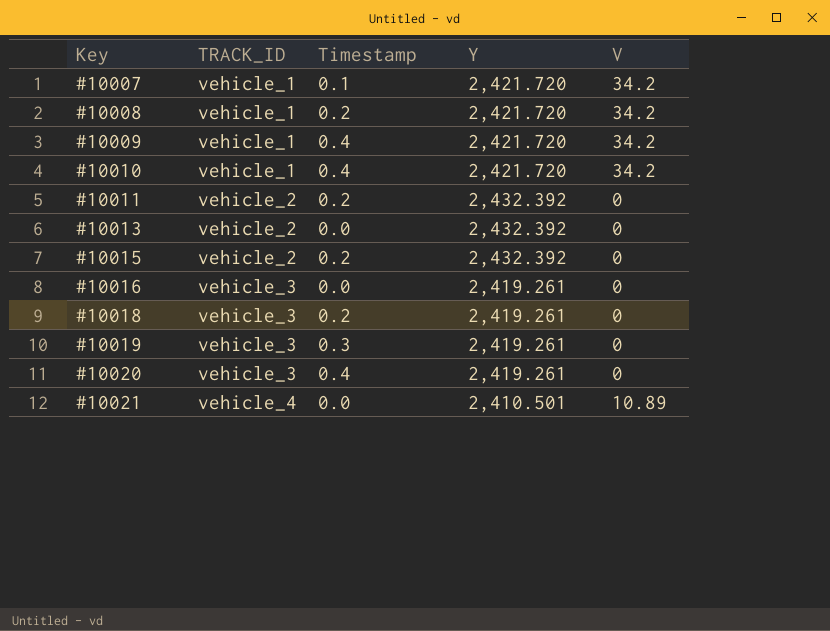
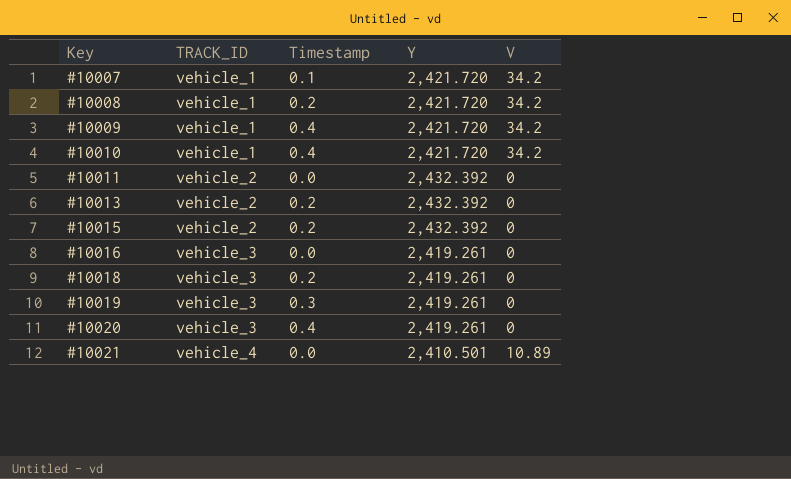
#10011 | Timestamp: 0.2 -> 0.0
#10013 | Timestamp: 0.0 -> 0.2

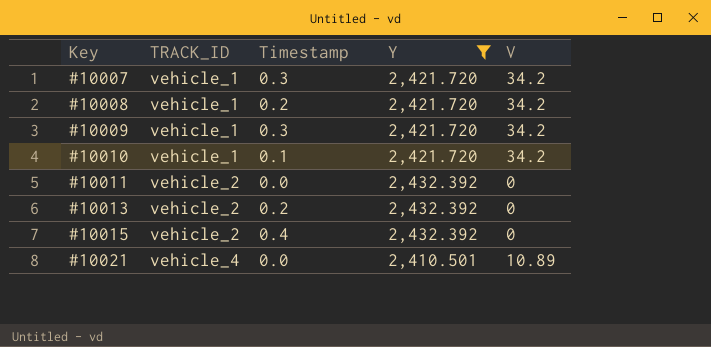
filter: none -> Y != 2,419.261
#10007 | Timestamp: 0.1 -> 0.3
#10009 | Timestamp: 0.4 -> 0.3
#10010 | Timestamp: 0.4 -> 0.1
#10015 | Timestamp: 0.2 -> 0.4

